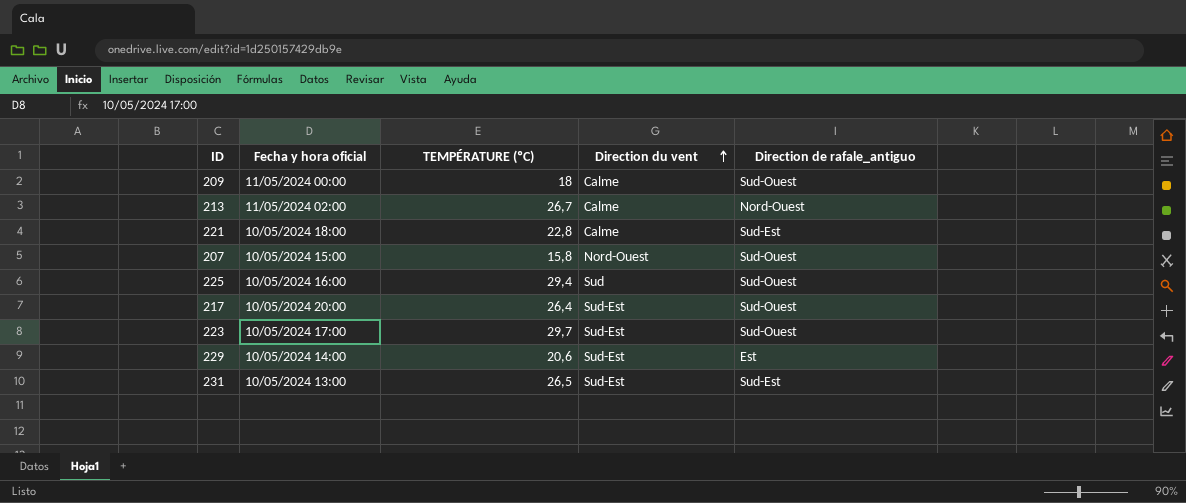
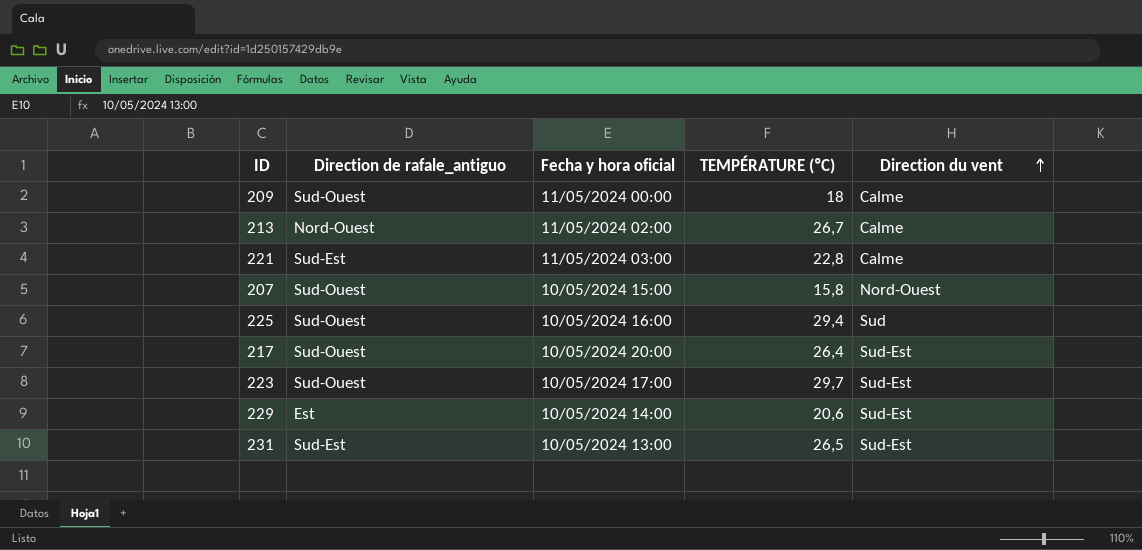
column Direction de rafale_antiguo | position: 5 -> 2
221 | Fecha y hora oficial: 10/05/2024 18:00 -> 11/05/2024 03:00

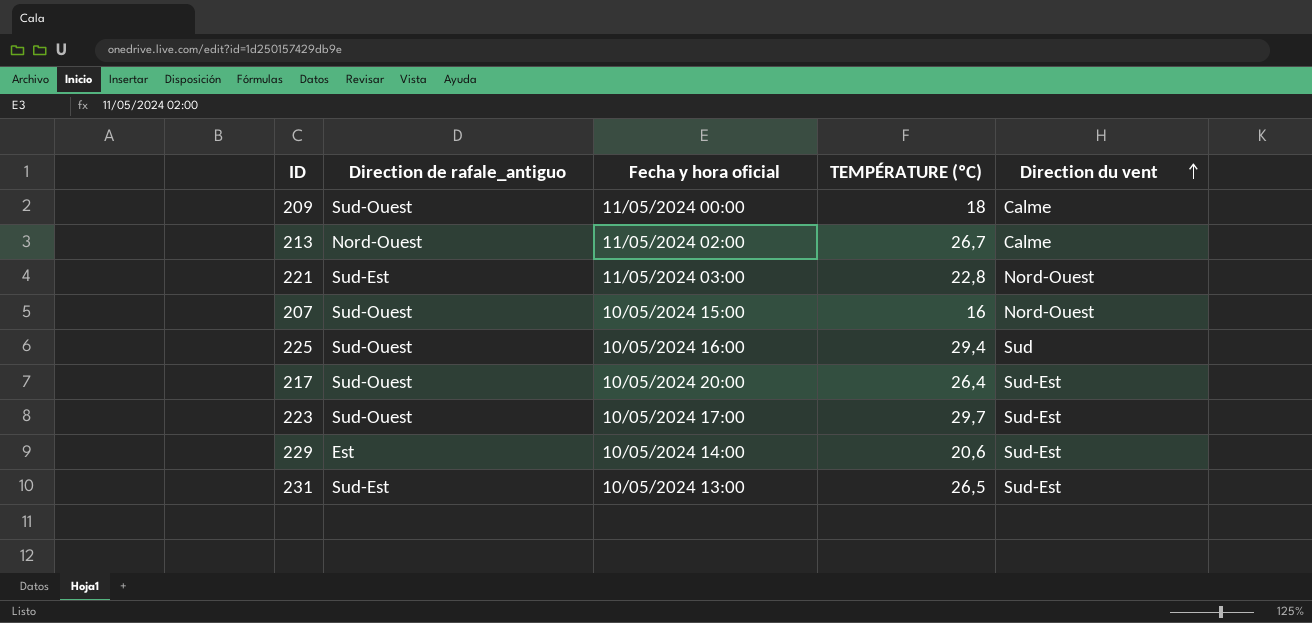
221 | Direction du vent: Calme -> Nord-Ouest
207 | TEMPÉRATURE (ºC): 15,8 -> 16

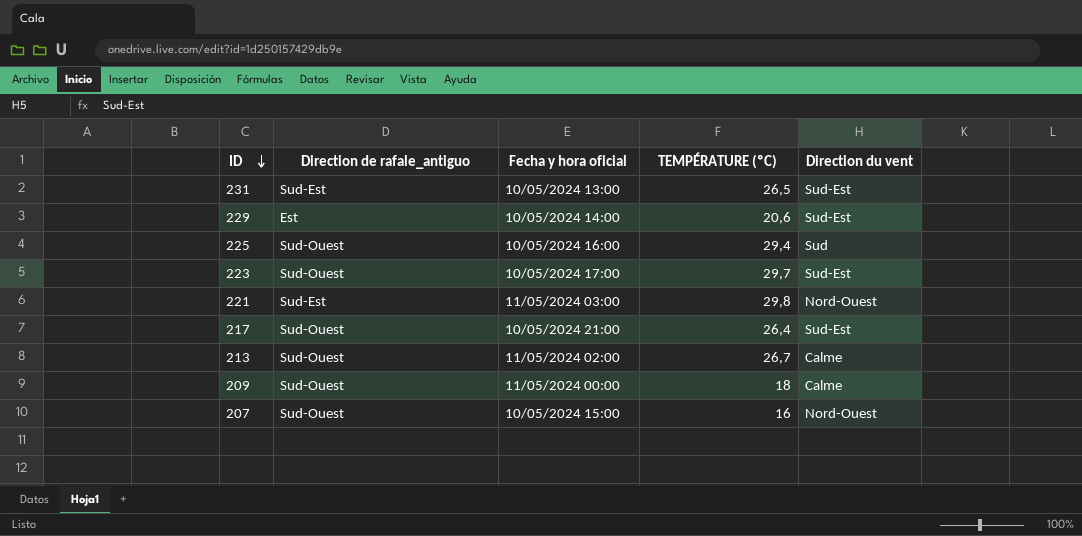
row order: Direction du vent ascending -> ID descending
221 | TEMPÉRATURE (ºC): 22,8 -> 29,8
217 | Fecha y hora oficial: 10/05/2024 20:00 -> 10/05/2024 21:00
213 | Direction de rafale_antiguo: Nord-Ouest -> Sud-Ouest

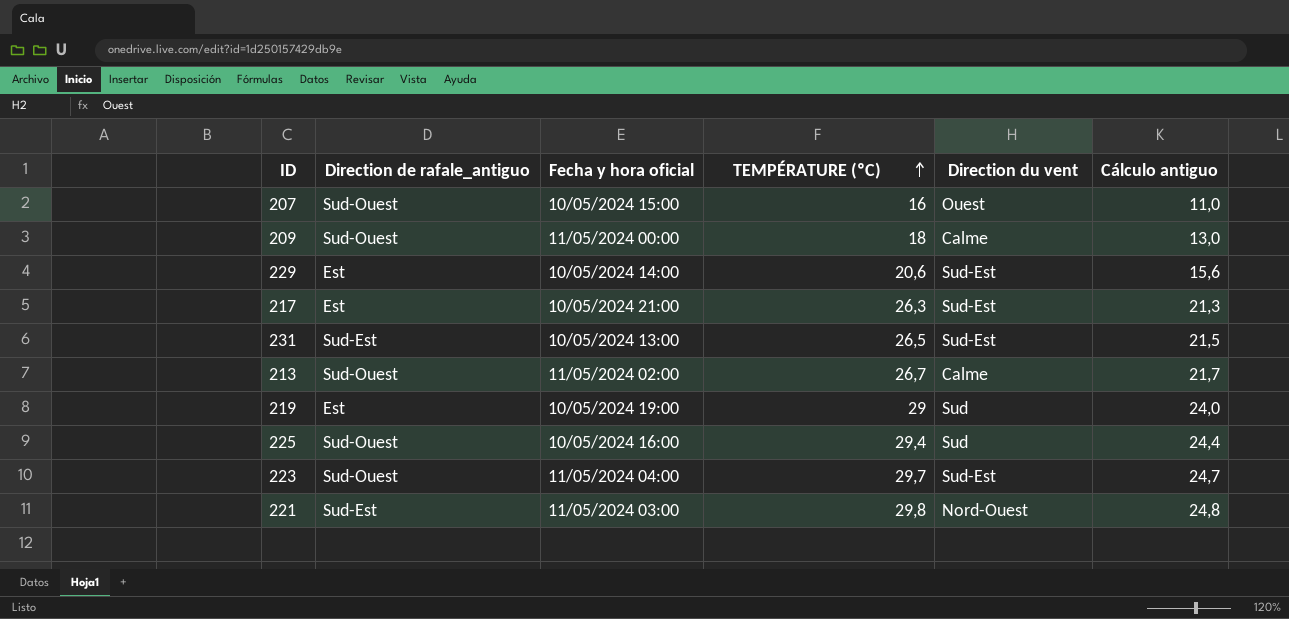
row order: ID descending -> TEMPÉRATURE (ºC) ascending
column Cálculo antiguo | formula: none -> [TEMPÉRATURE (ºC)] - 5
207 | Direction du vent: Nord-Ouest -> Ouest
217 | Direction de rafale_antiguo: Sud-Ouest -> Est
217 | TEMPÉRATURE (ºC): 26,4 -> 26,3
row 219: none -> Est | 10/05/2024 19:00 | 29 | Sud | 24,0
223 | Fecha y hora oficial: 10/05/2024 17:00 -> 11/05/2024 04:00

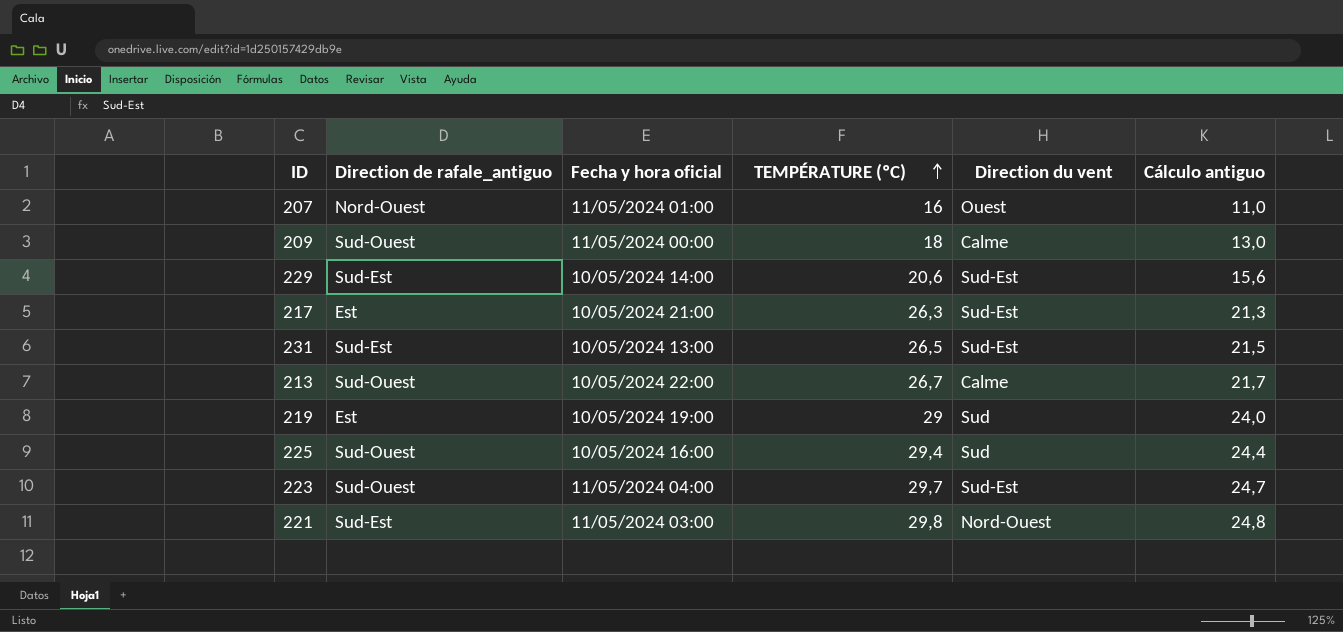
207 | Direction de rafale_antiguo: Sud-Ouest -> Nord-Ouest
207 | Fecha y hora oficial: 10/05/2024 15:00 -> 11/05/2024 01:00
229 | Direction de rafale_antiguo: Est -> Sud-Est
213 | Fecha y hora oficial: 11/05/2024 02:00 -> 10/05/2024 22:00

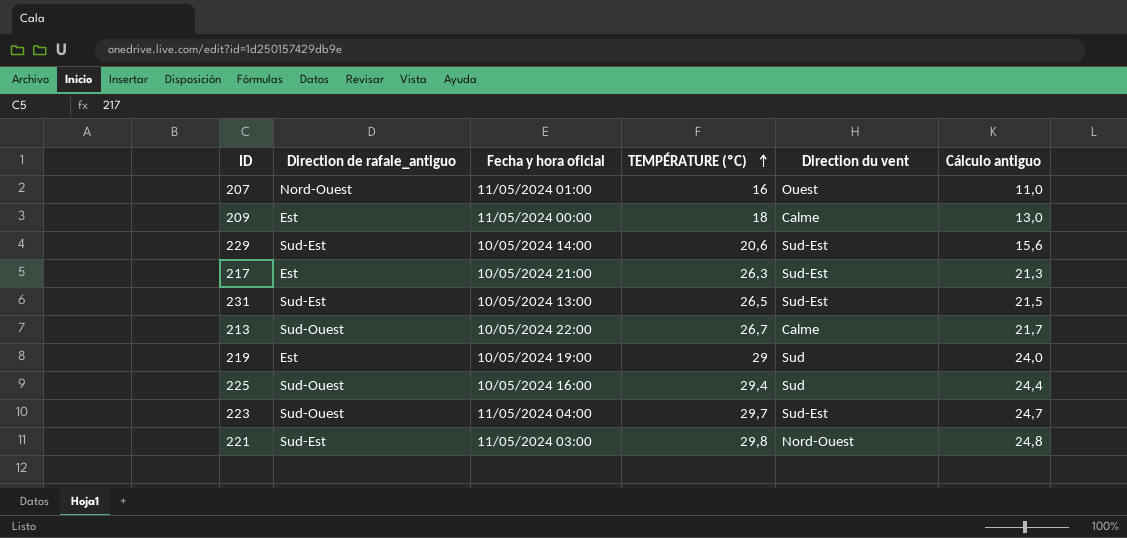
209 | Direction de rafale_antiguo: Sud-Ouest -> Est

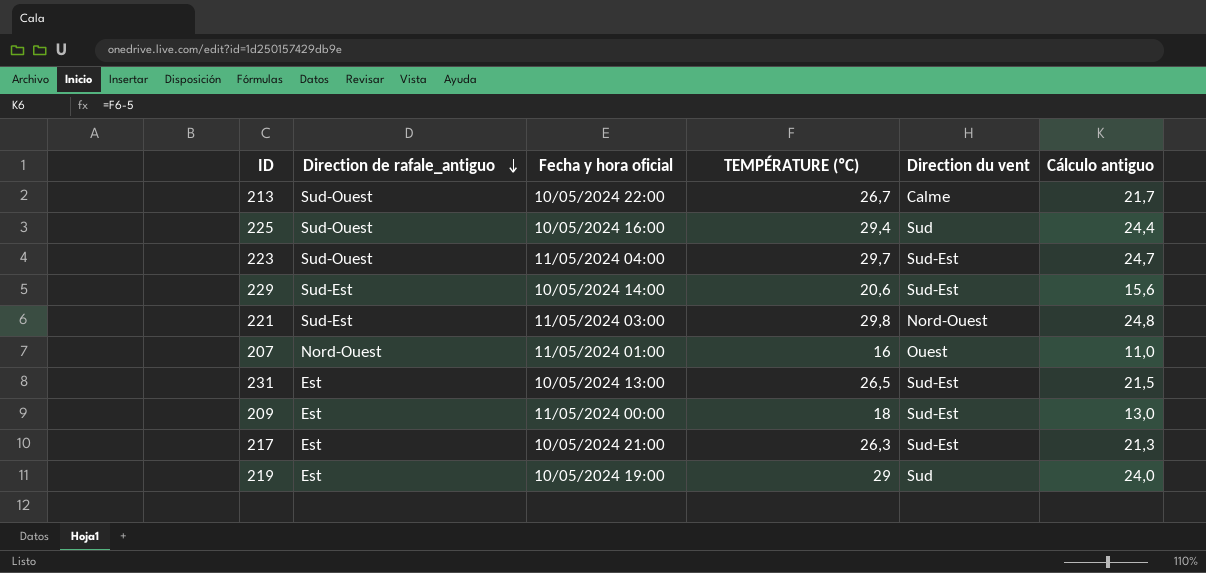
row order: TEMPÉRATURE (ºC) ascending -> Direction de rafale_antiguo descending
231 | Direction de rafale_antiguo: Sud-Est -> Est
209 | Direction du vent: Calme -> Sud-Est

